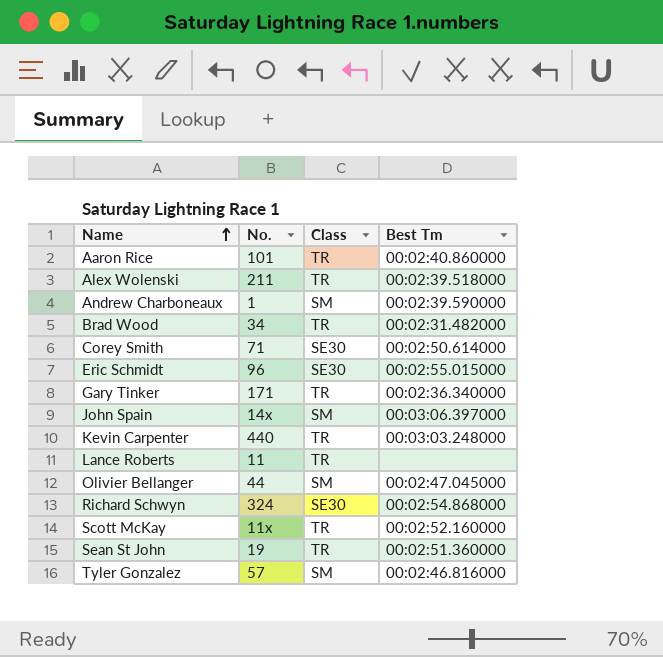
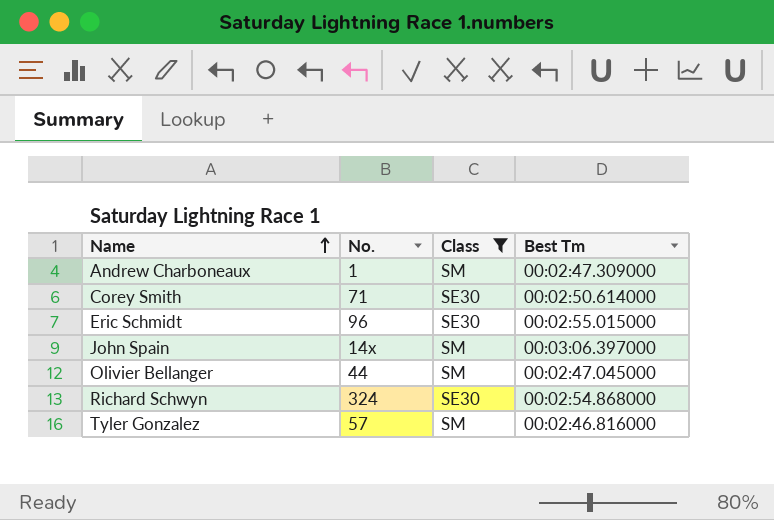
filter: none -> Class != TR
Andrew Charboneaux | Best Tm: 00:02:39.590000 -> 00:02:47.309000

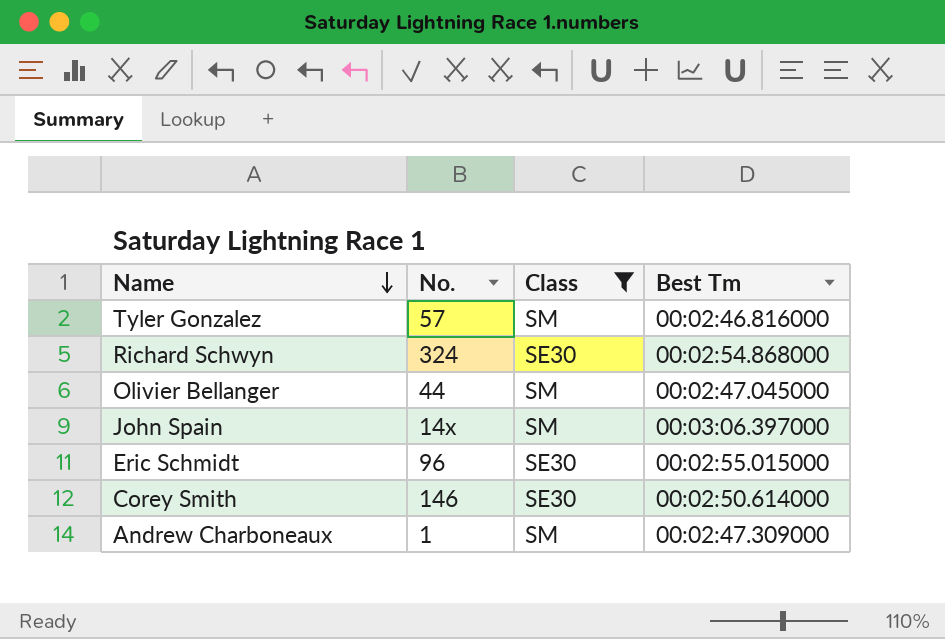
row order: Name ascending -> Name descending
Corey Smith | No.: 71 -> 146

